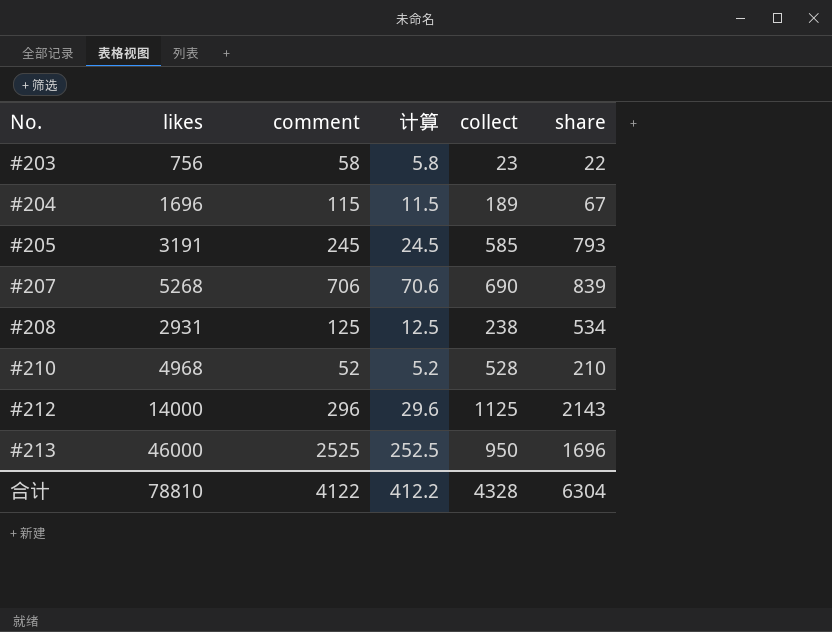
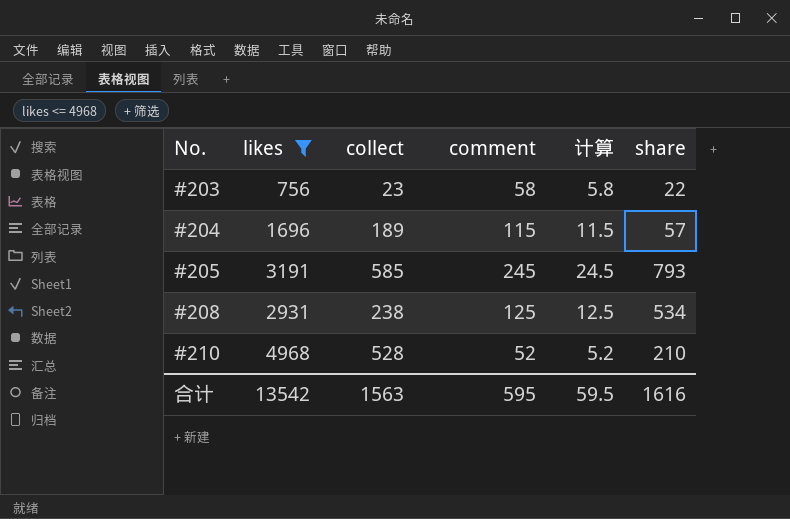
filter: none -> likes <= 4968
column collect | position: 5 -> 3
#204 | share: 67 -> 57
合计 | likes: 78810 -> 13542
合计 | collect: 4328 -> 1563
合计 | comment: 4122 -> 595
合计 | 计算: 412.2 -> 59.5
合计 | share: 6304 -> 1616

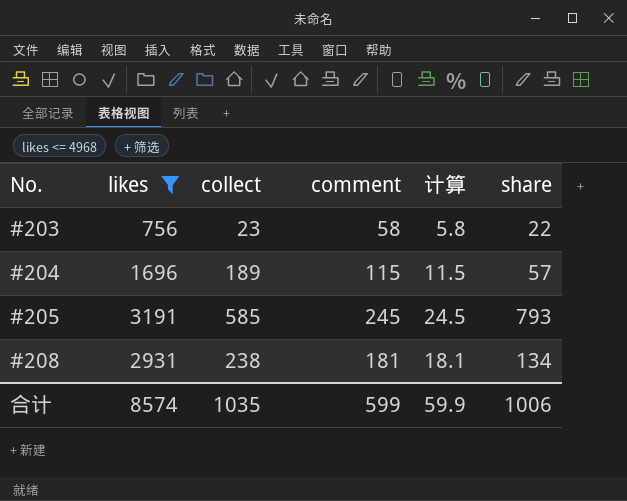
row #210: 4968 | 528 | 52 | 5.2 | 210 -> none
#208 | comment: 125 -> 181
#208 | 计算: 12.5 -> 18.1
#208 | share: 534 -> 134
合计 | likes: 13542 -> 8574
合计 | collect: 1563 -> 1035
合计 | comment: 595 -> 599
合计 | 计算: 59.5 -> 59.9
合计 | share: 1616 -> 1006

